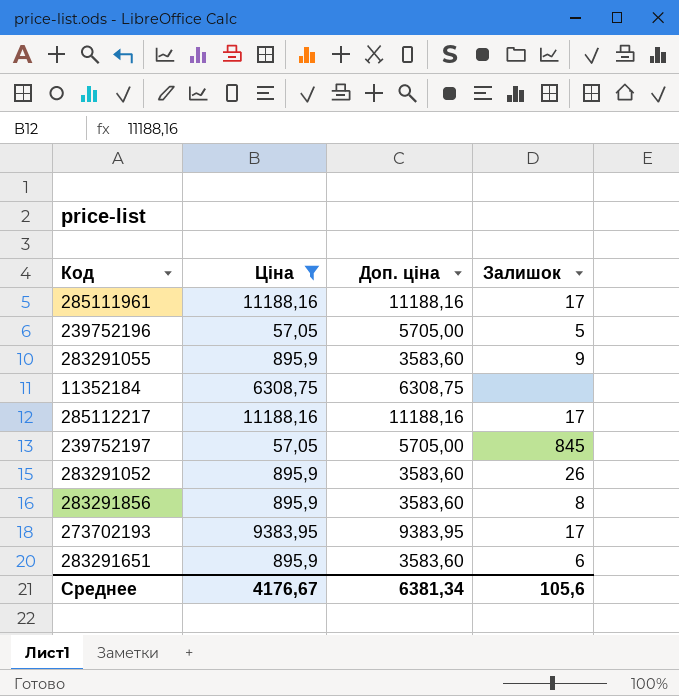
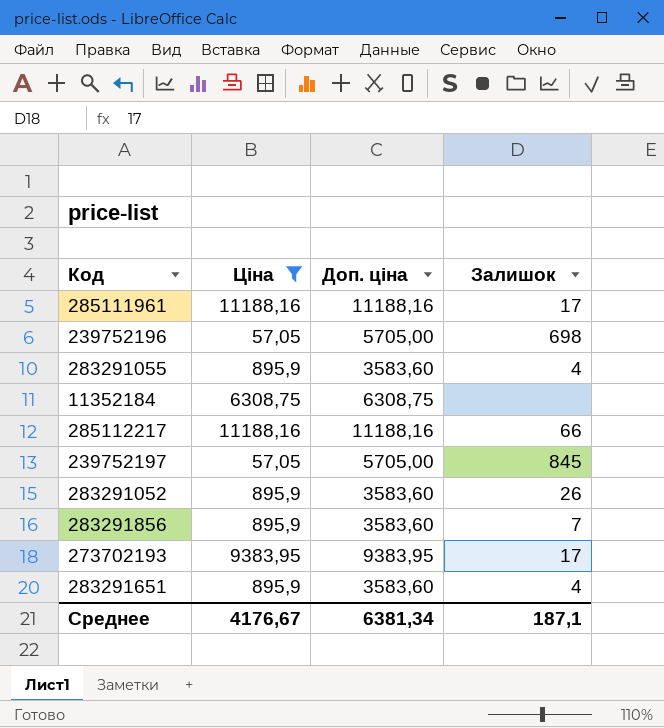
239752196 | Залишок: 5 -> 698
283291055 | Залишок: 9 -> 4
285112217 | Залишок: 17 -> 66
283291856 | Залишок: 8 -> 7
283291651 | Залишок: 6 -> 4
Среднее | Залишок: 105,6 -> 187,1

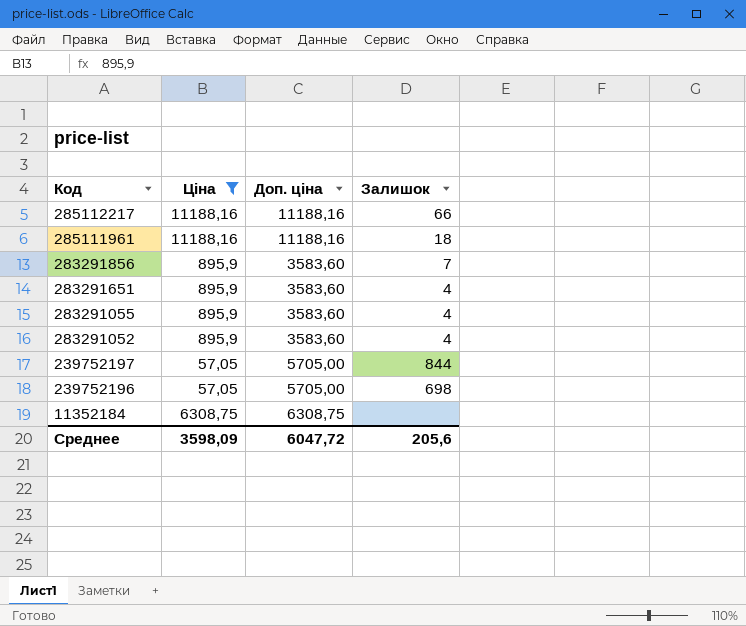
row order: none -> Код descending
row 273702193: 9383,95 | 9383,95 | 17 -> none
285111961 | Залишок: 17 -> 18
283291052 | Залишок: 26 -> 4
239752197 | Залишок: 845 -> 844
Среднее | Ціна: 4176,67 -> 3598,09
Среднее | Доп. ціна: 6381,34 -> 6047,72
Среднее | Залишок: 187,1 -> 205,6

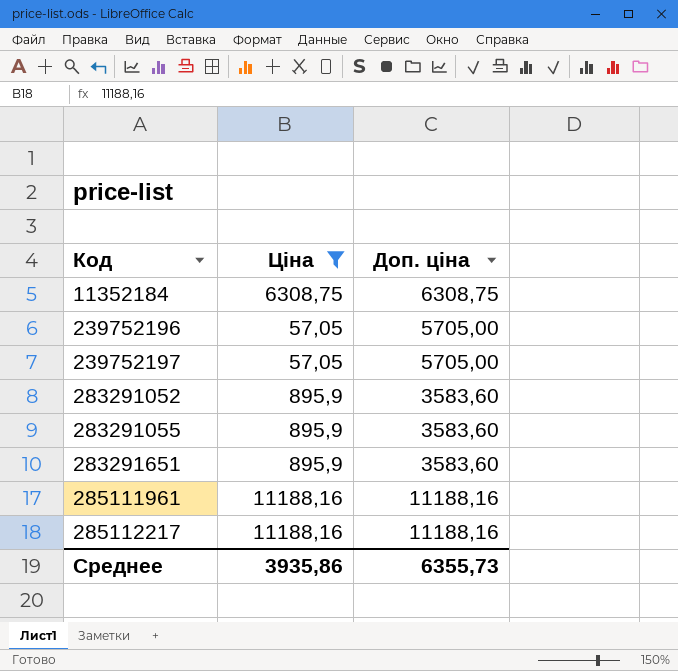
row order: Код descending -> Код ascending
column Залишок | position: 4 -> none
row 283291856: 895,9 | 3583,60 | 7 -> none
Среднее | Ціна: 3598,09 -> 3935,86
Среднее | Доп. ціна: 6047,72 -> 6355,73

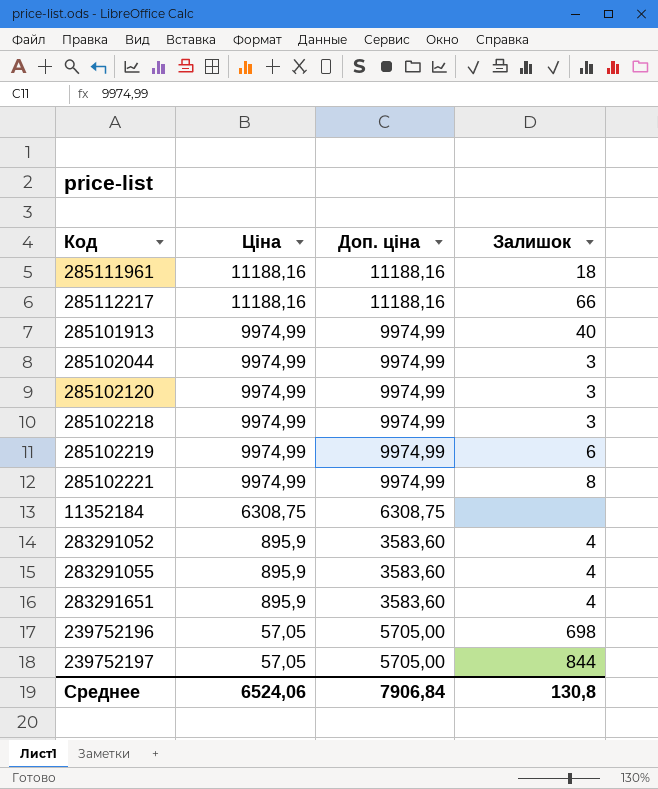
filter: Ціна != 9974,99 -> none
row order: Код ascending -> Ціна descending
column Залишок | position: none -> 4
Среднее | Ціна: 3935,86 -> 6524,06
Среднее | Доп. ціна: 6355,73 -> 7906,84

